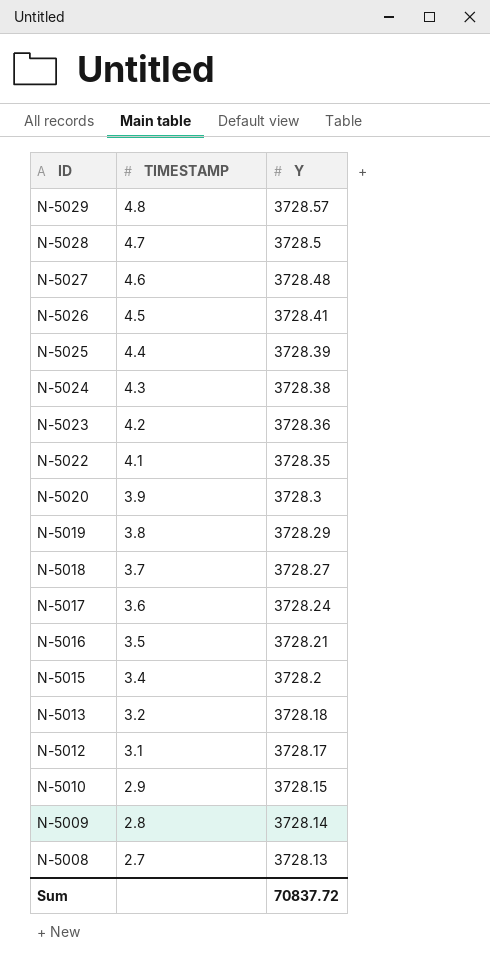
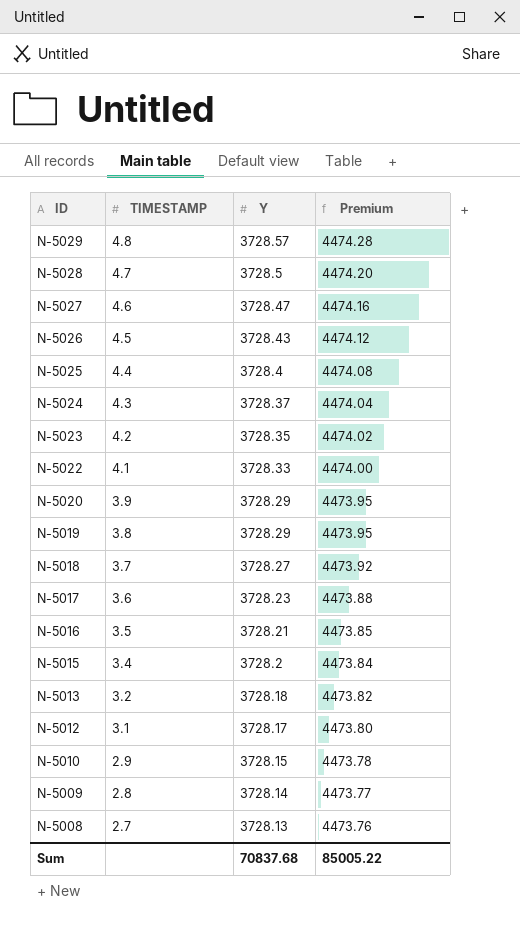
column Premium | formula: none -> [Y] * 1.2
N-5027 | Y: 3728.48 -> 3728.47
N-5026 | Y: 3728.41 -> 3728.43
N-5025 | Y: 3728.39 -> 3728.4
N-5024 | Y: 3728.38 -> 3728.37
N-5023 | Y: 3728.36 -> 3728.35
N-5022 | Y: 3728.35 -> 3728.33
N-5020 | Y: 3728.3 -> 3728.29
N-5017 | Y: 3728.24 -> 3728.23
Sum | Y: 70837.72 -> 70837.68

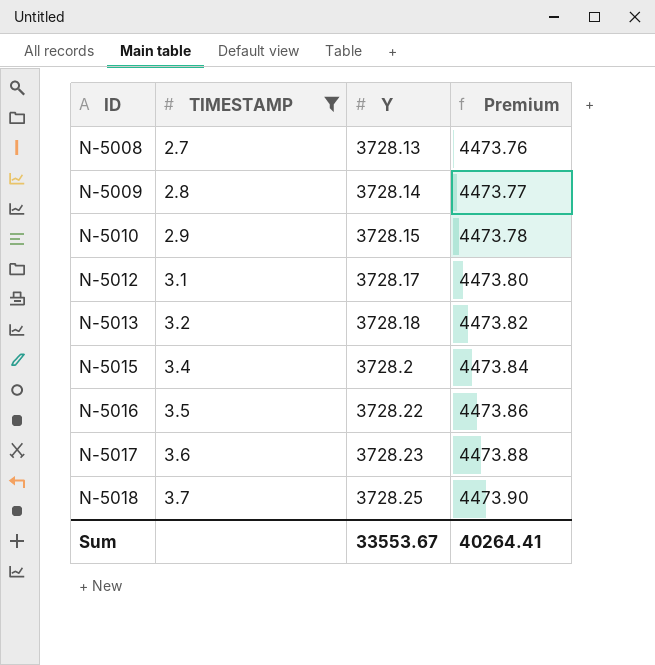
filter: none -> TIMESTAMP <= 3.7
row order: ID descending -> ID ascending
N-5016 | Y: 3728.21 -> 3728.22
N-5016 | Premium: 4473.85 -> 4473.86
N-5018 | Y: 3728.27 -> 3728.25
N-5018 | Premium: 4473.92 -> 4473.90
Sum | Y: 70837.68 -> 33553.67
Sum | Premium: 85005.22 -> 40264.41

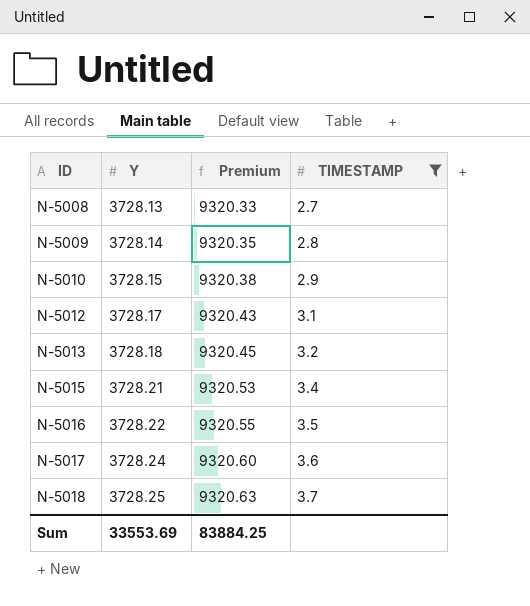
column Premium | formula: [Y] * 1.2 -> [Y] * 2.5
column TIMESTAMP | position: 2 -> 4
N-5015 | Y: 3728.2 -> 3728.21
N-5017 | Y: 3728.23 -> 3728.24
Sum | Y: 33553.67 -> 33553.69
Sum | Premium: 40264.41 -> 83884.25

